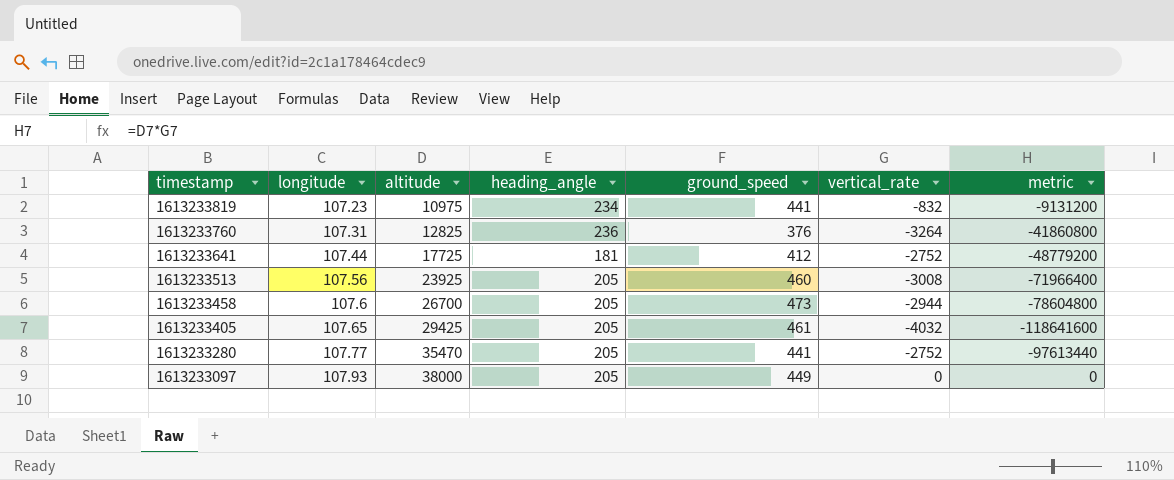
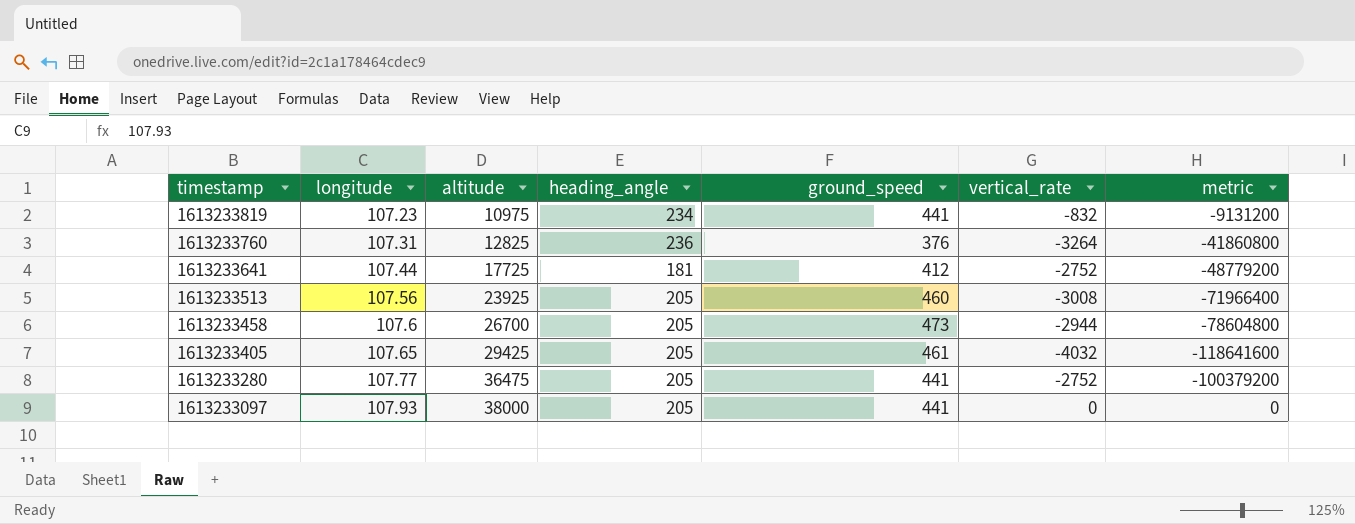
1613233280 | altitude: 35470 -> 36475
1613233280 | metric: -97613440 -> -100379200
1613233097 | ground_speed: 449 -> 441

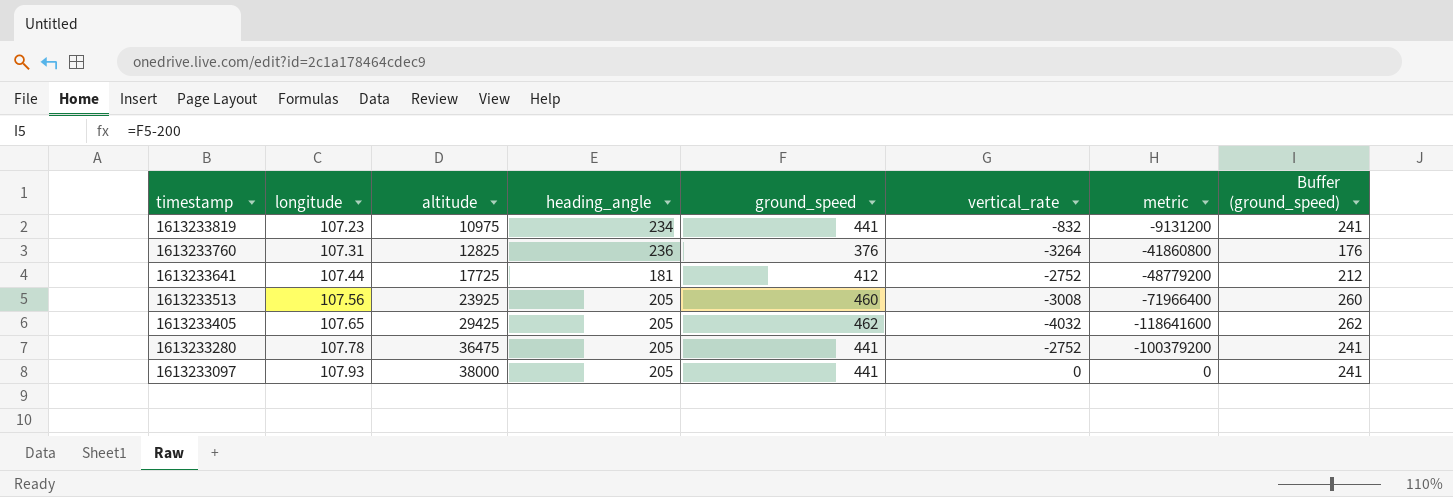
column Buffer (ground_speed) | formula: none -> [ground_speed] - 200
row 1613233458: 107.6 | 26700 | 205 | 473 | -2944 | -78604800 -> none
1613233405 | ground_speed: 461 -> 462
1613233280 | longitude: 107.77 -> 107.78

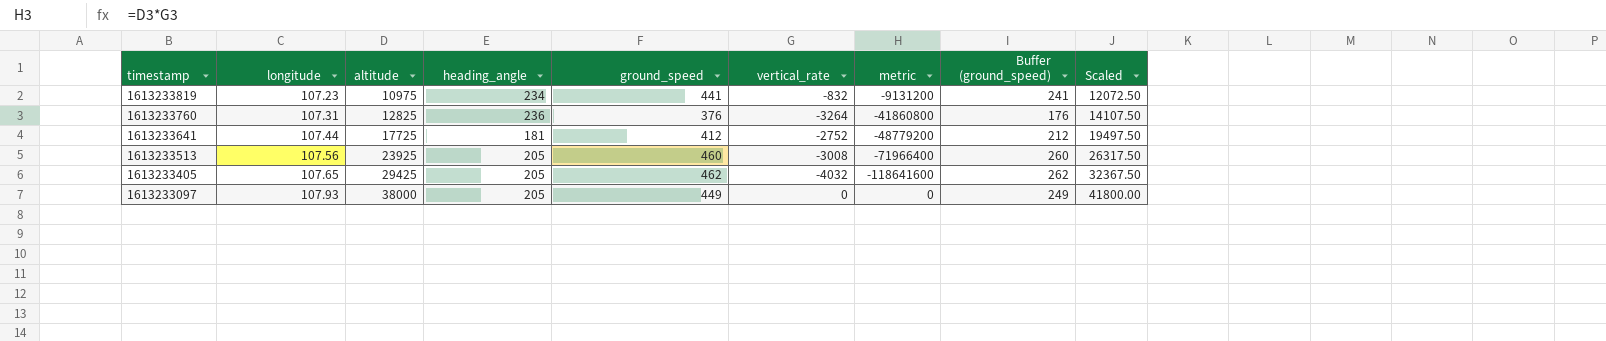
column Scaled | formula: none -> [altitude] * 1.1
row 1613233280: 107.78 | 36475 | 205 | 441 | -2752 | -100379200 | 241 -> none
1613233097 | ground_speed: 441 -> 449
1613233097 | Buffer (ground_speed): 241 -> 249

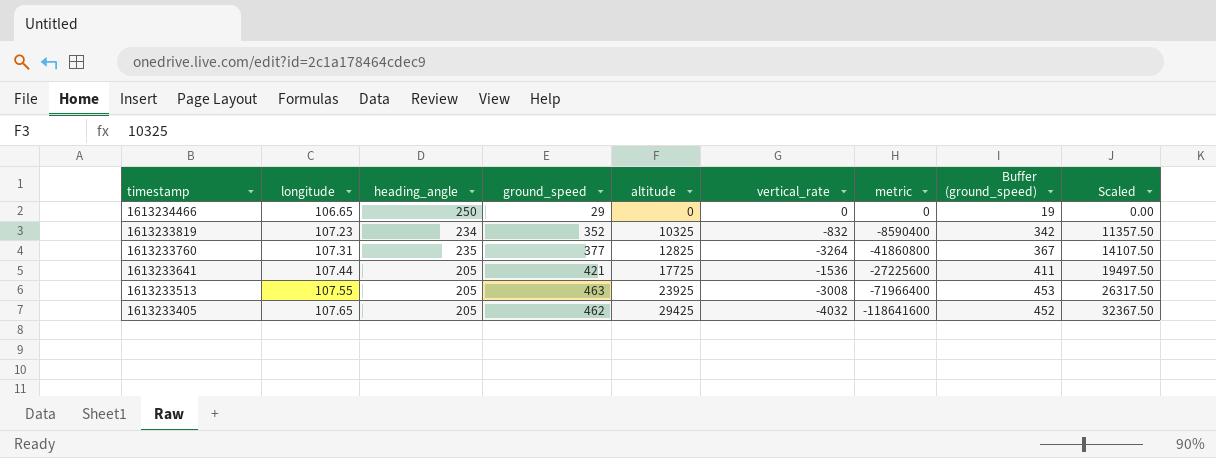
column altitude | position: 3 -> 5
column Buffer (ground_speed) | formula: [ground_speed] - 200 -> [ground_speed] - 10
row 1613233097: 107.93 | 38000 | 205 | 449 | 0 | 0 | 249 | 41800.00 -> none
row 1613234466: none -> 106.65 | 250 | 29 | 0 | 0 | 0 | 19 | 0.00
1613233819 | ground_speed: 441 -> 352
1613233819 | altitude: 10975 -> 10325
1613233819 | metric: -9131200 -> -8590400
1613233819 | Scaled: 12072.50 -> 11357.50
1613233760 | heading_angle: 236 -> 235
1613233760 | ground_speed: 376 -> 377
1613233641 | heading_angle: 181 -> 205
1613233641 | ground_speed: 412 -> 421
1613233641 | vertical_rate: -2752 -> -1536
1613233641 | metric: -48779200 -> -27225600
1613233513 | longitude: 107.56 -> 107.55
1613233513 | ground_speed: 460 -> 463

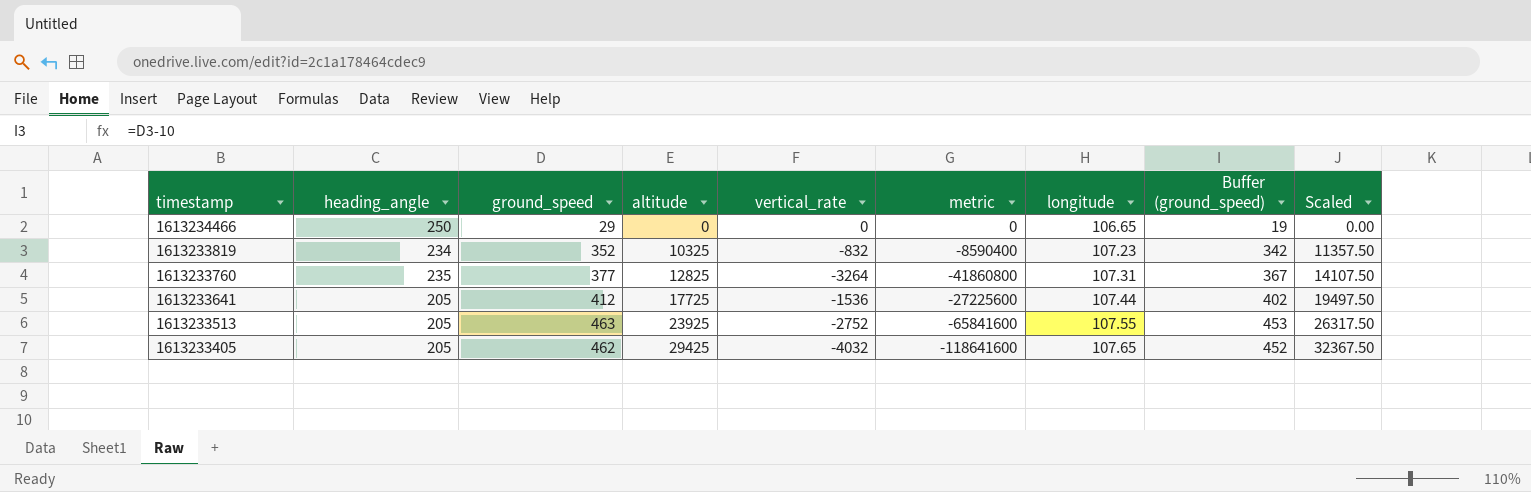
column longitude | position: 2 -> 7
1613233641 | ground_speed: 421 -> 412
1613233641 | Buffer (ground_speed): 411 -> 402
1613233513 | vertical_rate: -3008 -> -2752
1613233513 | metric: -71966400 -> -65841600

